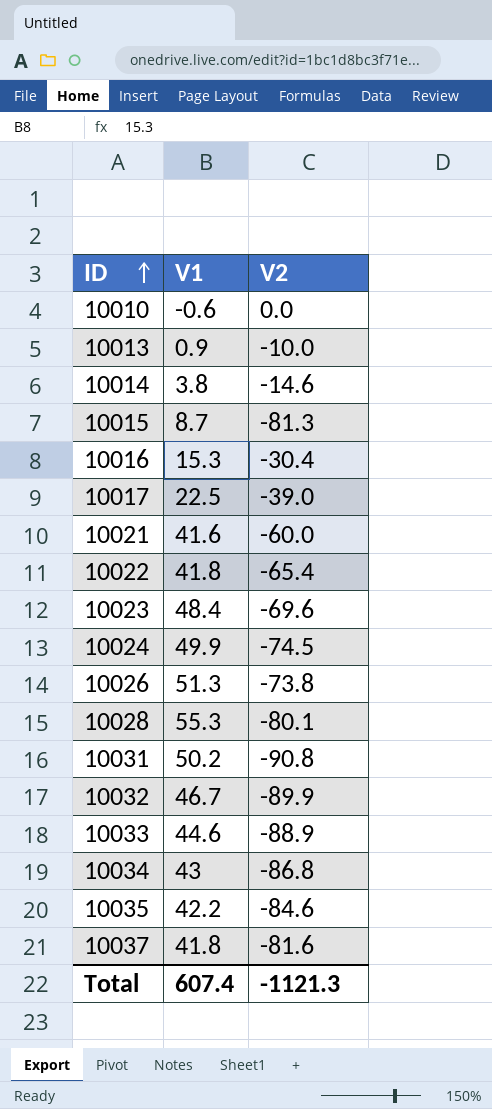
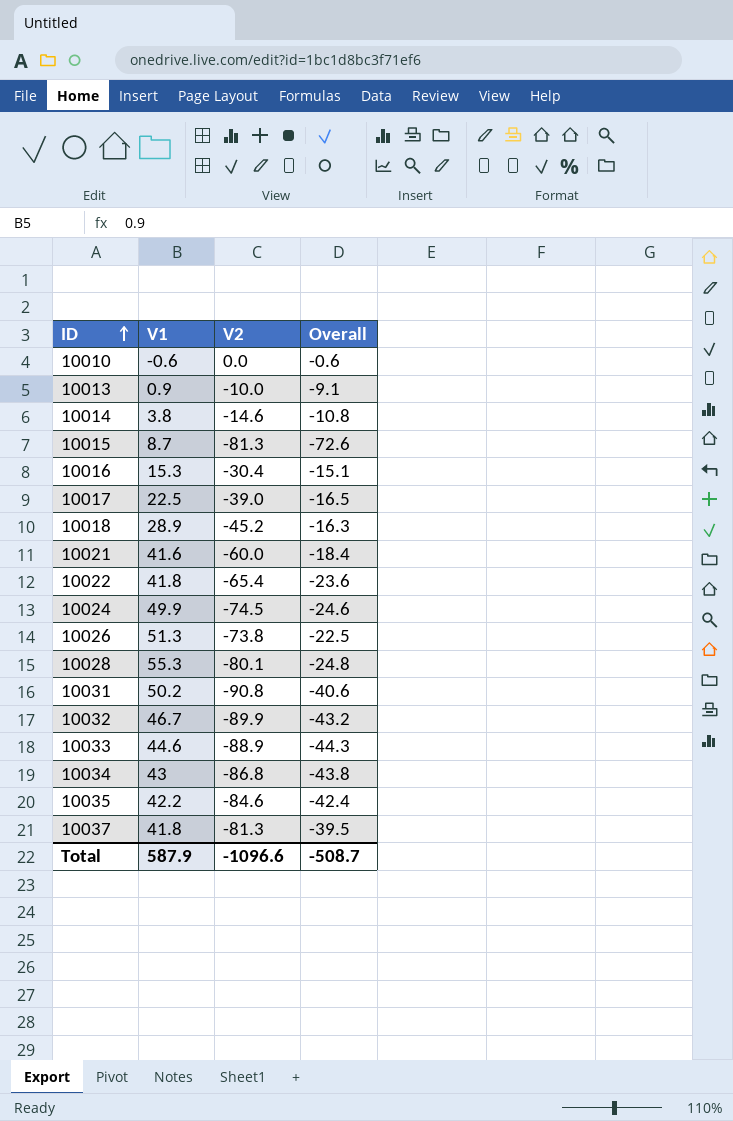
column Overall | formula: none -> [V1] + [V2]
row 10023: 48.4 | -69.6 -> none
row 10018: none -> 28.9 | -45.2 | -16.3
10037 | V2: -81.6 -> -81.3
Total | V1: 607.4 -> 587.9
Total | V2: -1121.3 -> -1096.6

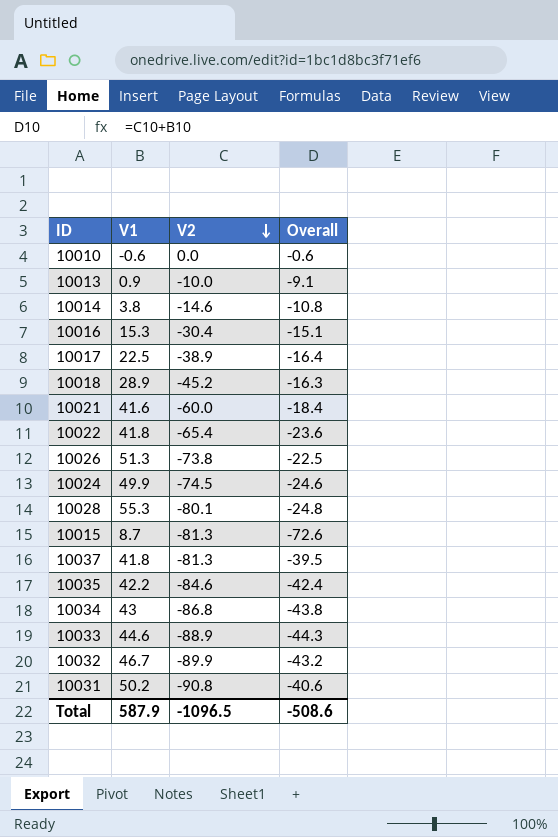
row order: ID ascending -> V2 descending
10017 | V2: -39.0 -> -38.9
10017 | Overall: -16.5 -> -16.4
Total | V2: -1096.6 -> -1096.5
Total | Overall: -508.7 -> -508.6

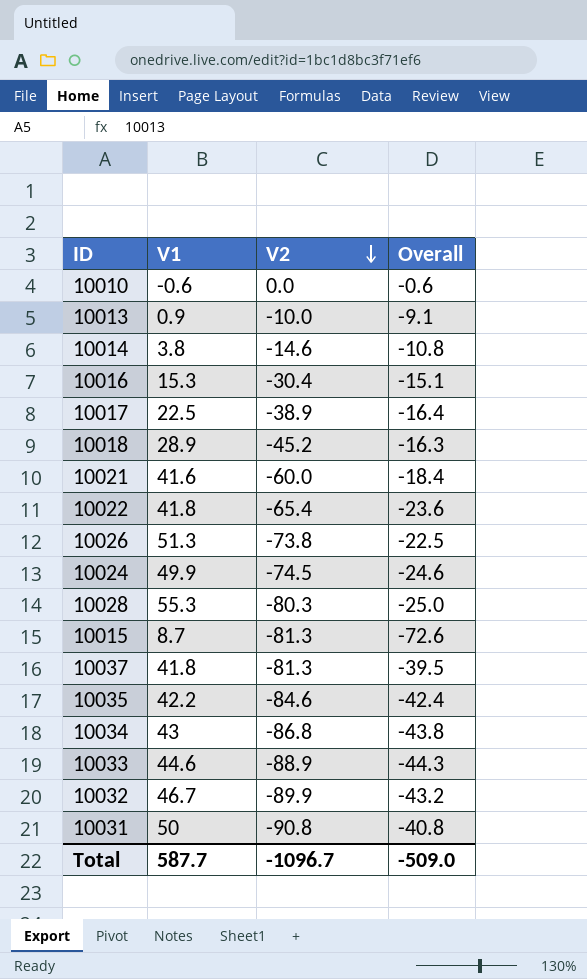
10028 | V2: -80.1 -> -80.3
10028 | Overall: -24.8 -> -25.0
10031 | V1: 50.2 -> 50
10031 | Overall: -40.6 -> -40.8
Total | V1: 587.9 -> 587.7
Total | V2: -1096.5 -> -1096.7
Total | Overall: -508.6 -> -509.0

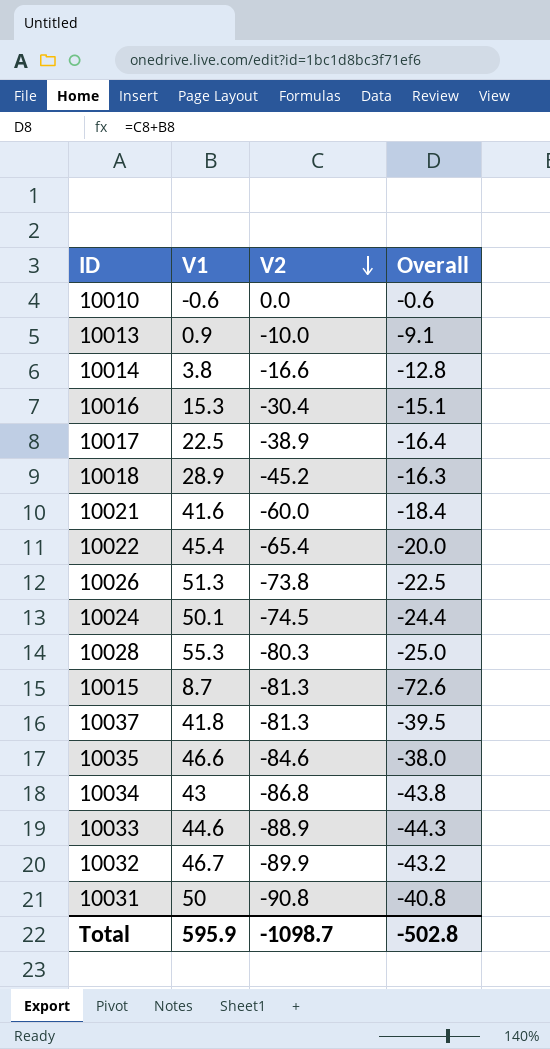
10014 | V2: -14.6 -> -16.6
10014 | Overall: -10.8 -> -12.8
10022 | V1: 41.8 -> 45.4
10022 | Overall: -23.6 -> -20.0
10024 | V1: 49.9 -> 50.1
10024 | Overall: -24.6 -> -24.4
10035 | V1: 42.2 -> 46.6
10035 | Overall: -42.4 -> -38.0
Total | V1: 587.7 -> 595.9
Total | V2: -1096.7 -> -1098.7
Total | Overall: -509.0 -> -502.8

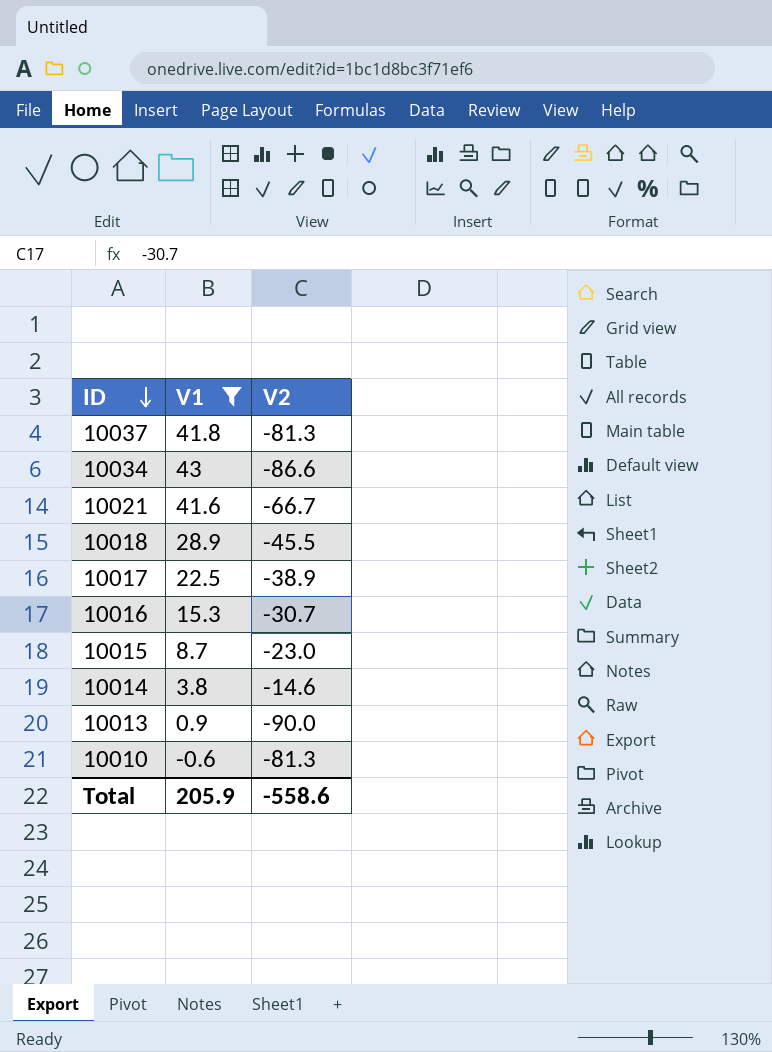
filter: none -> V1 <= 43
row order: V2 descending -> ID descending
column Overall | formula: [V1] + [V2] -> none
10034 | V2: -86.8 -> -86.6
10021 | V2: -60.0 -> -66.7
10018 | V2: -45.2 -> -45.5
10016 | V2: -30.4 -> -30.7
10015 | V2: -81.3 -> -23.0
10014 | V2: -16.6 -> -14.6
10013 | V2: -10.0 -> -90.0
10010 | V2: 0.0 -> -81.3
Total | V1: 595.9 -> 205.9
Total | V2: -1098.7 -> -558.6

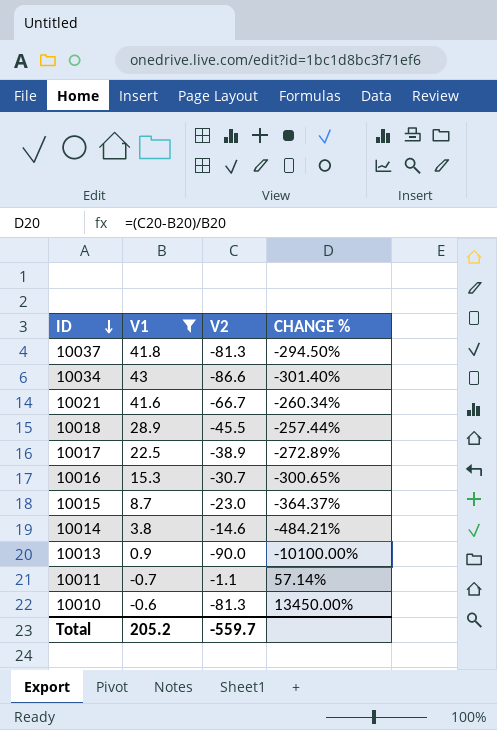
column CHANGE % | formula: none -> ([V2] - [V1]) / [V1]
row 10011: none -> -0.7 | -1.1 | 57.14%
Total | V1: 205.9 -> 205.2
Total | V2: -558.6 -> -559.7

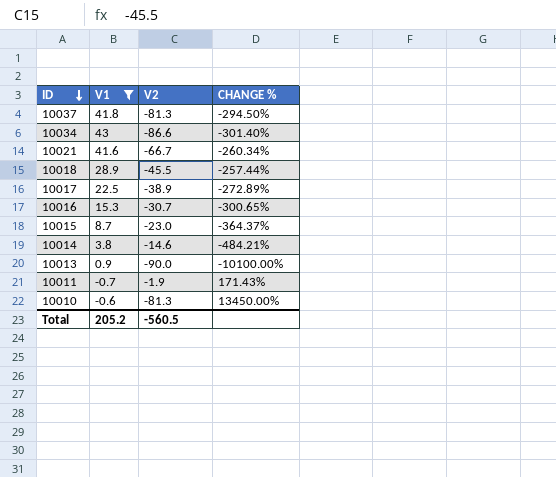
10011 | V2: -1.1 -> -1.9
10011 | CHANGE %: 57.14% -> 171.43%
Total | V2: -559.7 -> -560.5

